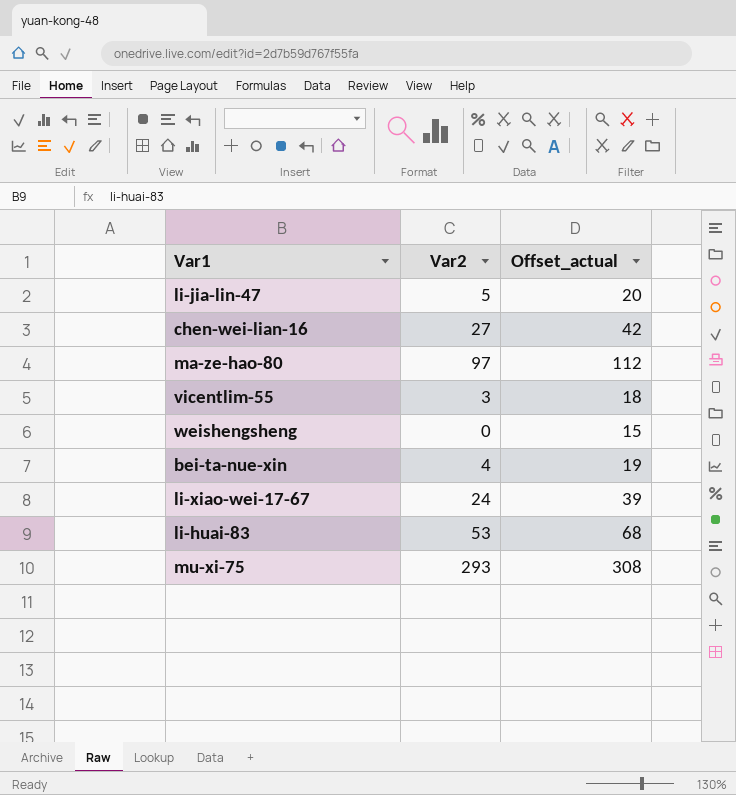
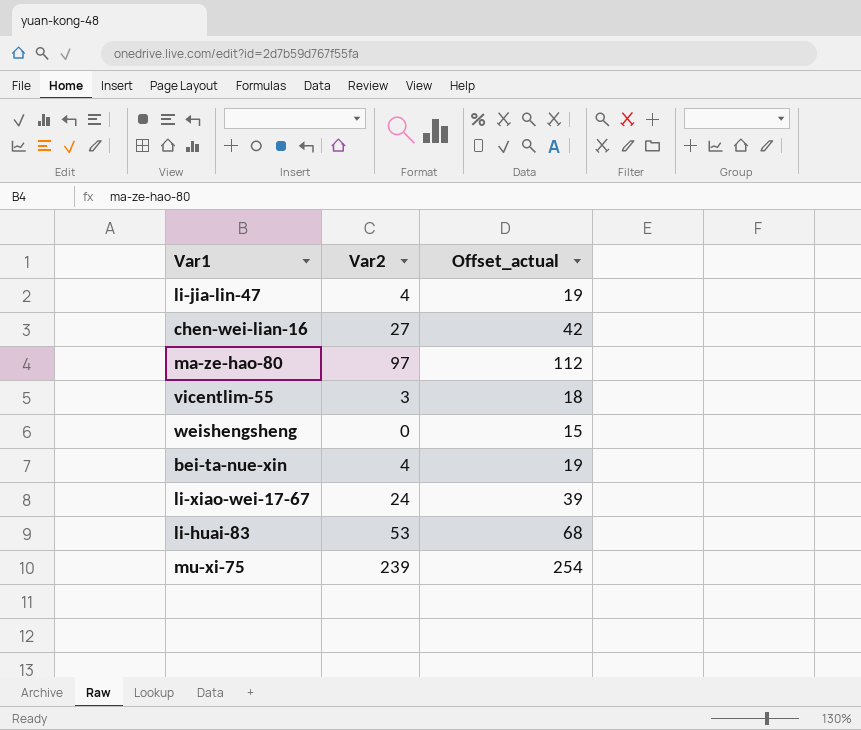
li-jia-lin-47 | Var2: 5 -> 4
li-jia-lin-47 | Offset_actual: 20 -> 19
mu-xi-75 | Var2: 293 -> 239
mu-xi-75 | Offset_actual: 308 -> 254

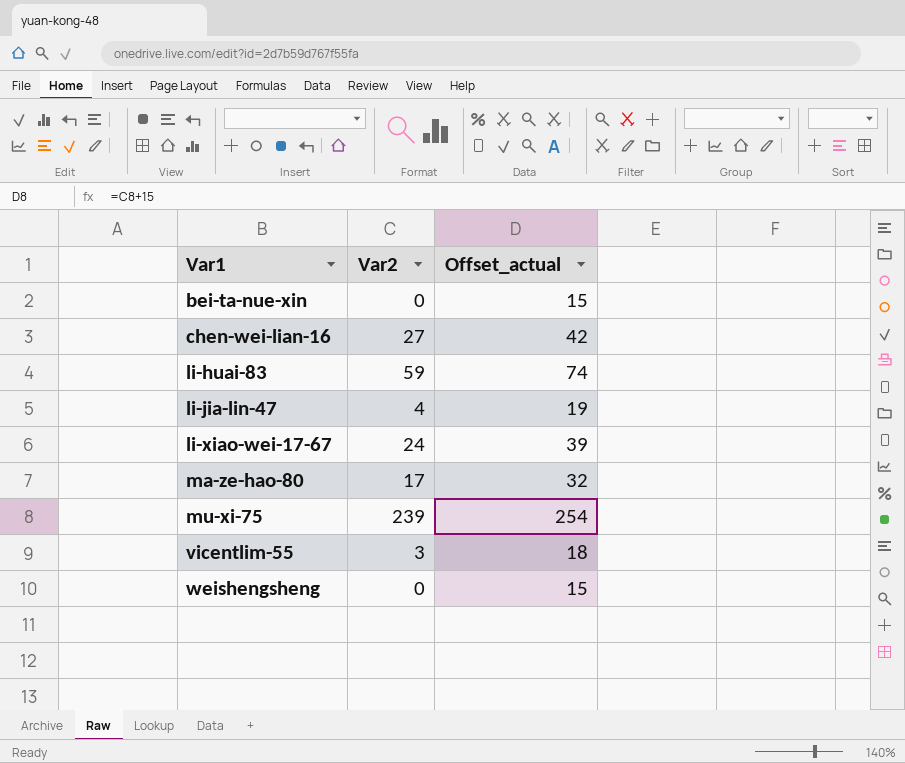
row order: none -> Var1 ascending
bei-ta-nue-xin | Var2: 4 -> 0
bei-ta-nue-xin | Offset_actual: 19 -> 15
li-huai-83 | Var2: 53 -> 59
li-huai-83 | Offset_actual: 68 -> 74
ma-ze-hao-80 | Var2: 97 -> 17
ma-ze-hao-80 | Offset_actual: 112 -> 32

